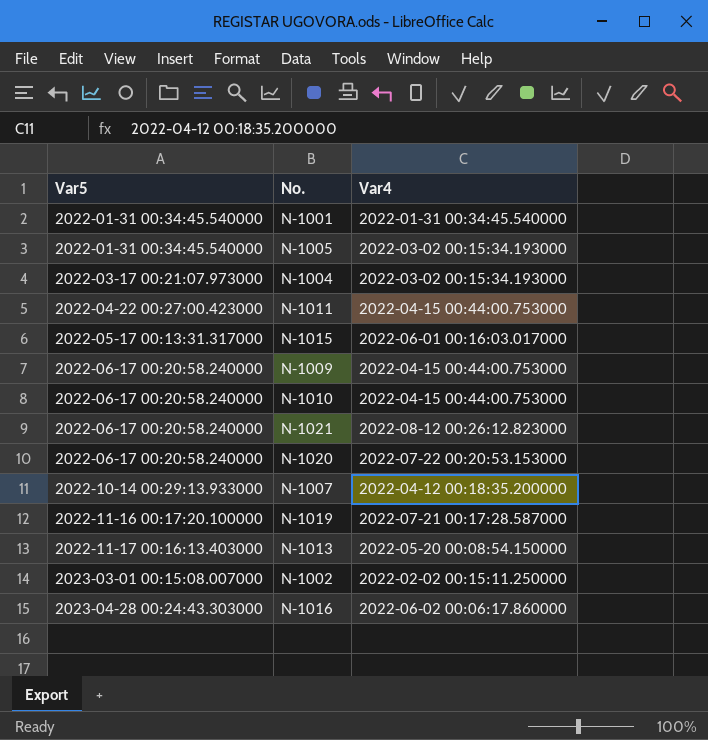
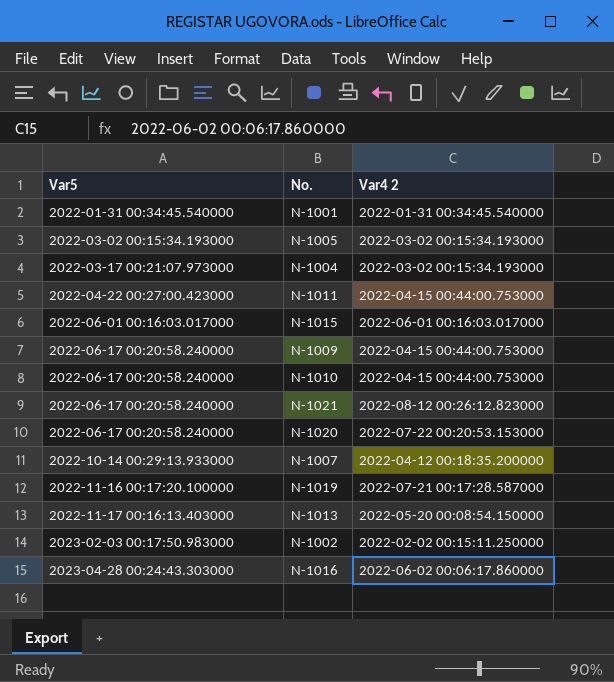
column name: Var4 -> Var4 2
N-1005 | Var5: 2022-01-31 00:34:45.540000 -> 2022-03-02 00:15:34.193000
N-1015 | Var5: 2022-05-17 00:13:31.317000 -> 2022-06-01 00:16:03.017000
N-1002 | Var5: 2023-03-01 00:15:08.007000 -> 2023-02-03 00:17:50.983000

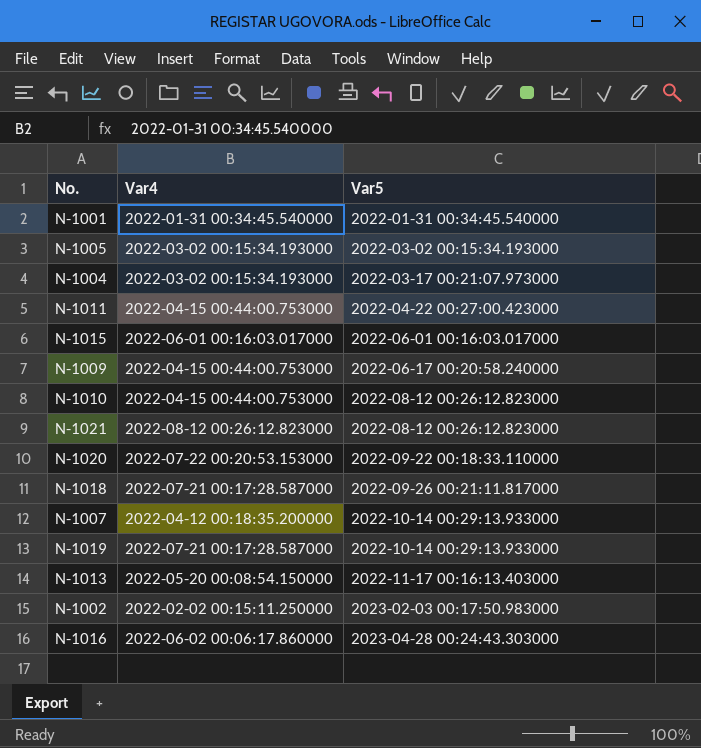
column name: Var4 2 -> Var4
column Var5 | position: 1 -> 3
N-1010 | Var5: 2022-06-17 00:20:58.240000 -> 2022-08-12 00:26:12.823000
N-1021 | Var5: 2022-06-17 00:20:58.240000 -> 2022-08-12 00:26:12.823000
N-1020 | Var5: 2022-06-17 00:20:58.240000 -> 2022-09-22 00:18:33.110000
row N-1018: none -> 2022-07-21 00:17:28.587000 | 2022-09-26 00:21:11.817000
N-1019 | Var5: 2022-11-16 00:17:20.100000 -> 2022-10-14 00:29:13.933000

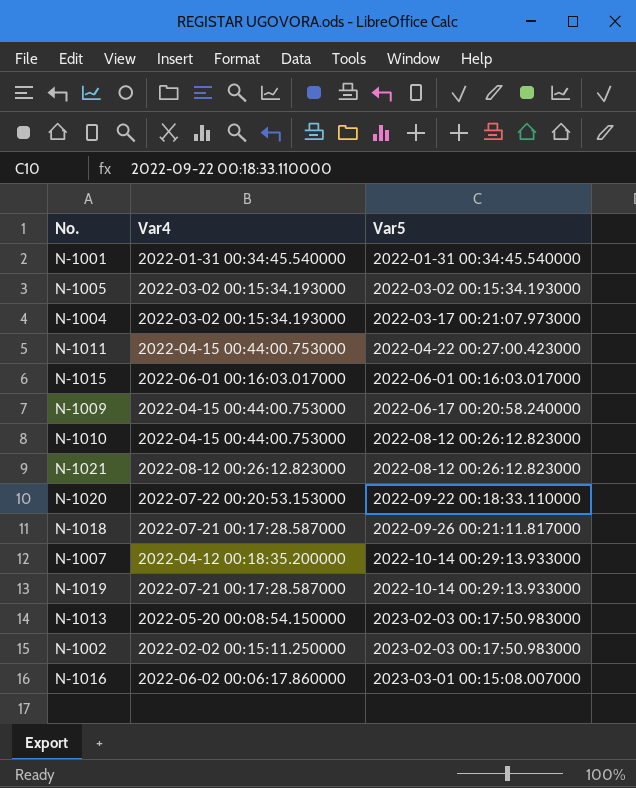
N-1013 | Var5: 2022-11-17 00:16:13.403000 -> 2023-02-03 00:17:50.983000
N-1016 | Var5: 2023-04-28 00:24:43.303000 -> 2023-03-01 00:15:08.007000

